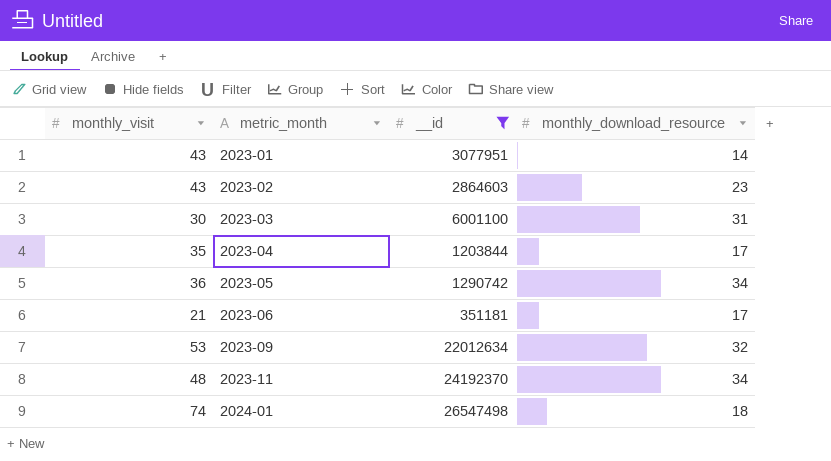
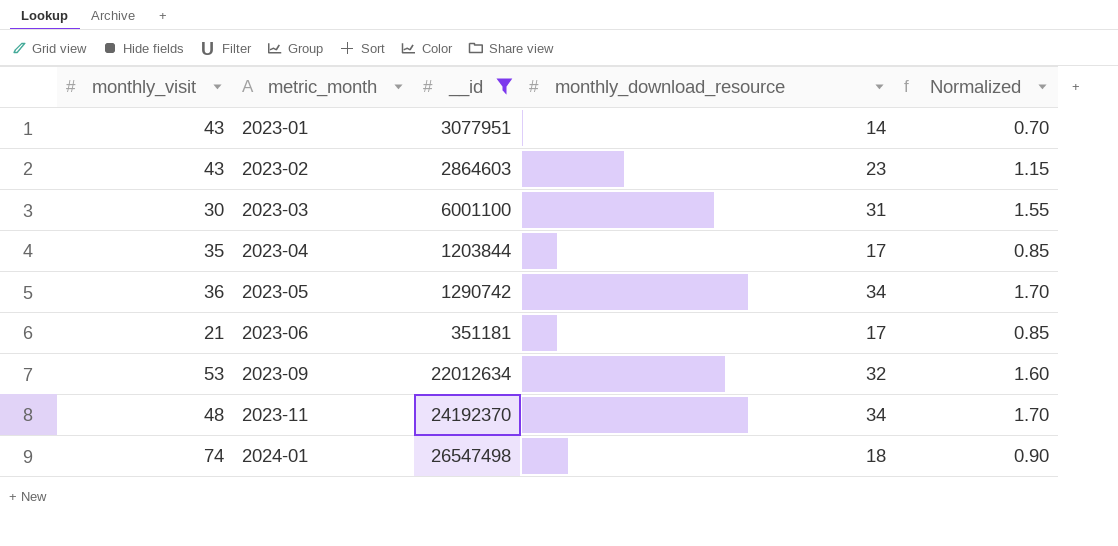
column Normalized | formula: none -> [monthly_download_resource] * 0.05

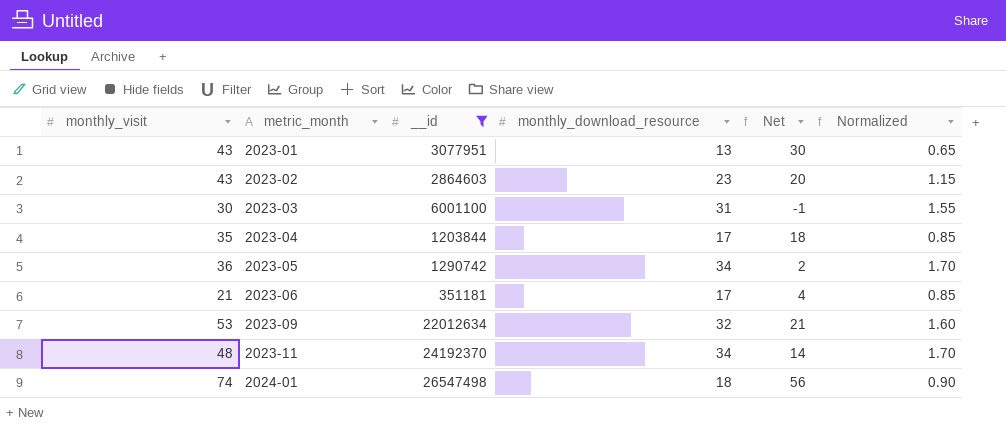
column Net | formula: none -> [monthly_visit] - [monthly_download_resource]
2023-01 | monthly_download_resource: 14 -> 13
2023-01 | Normalized: 0.70 -> 0.65

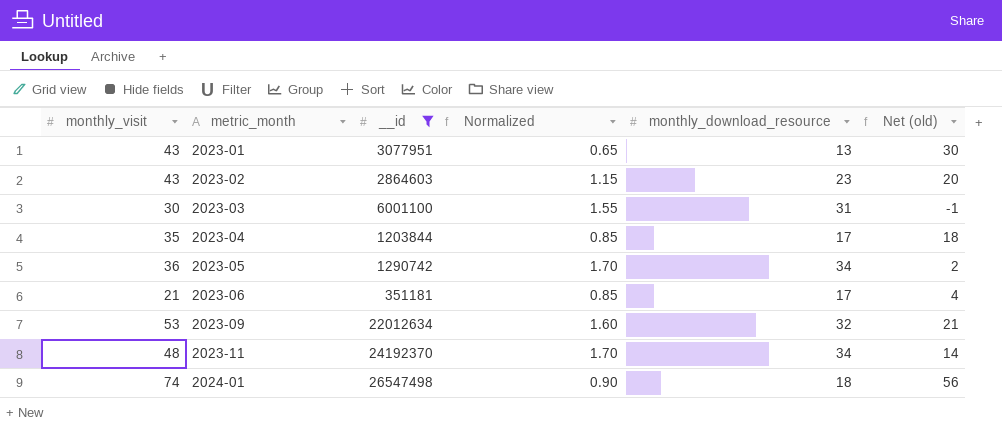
column Normalized | position: 6 -> 4
column name: Net -> Net (old)

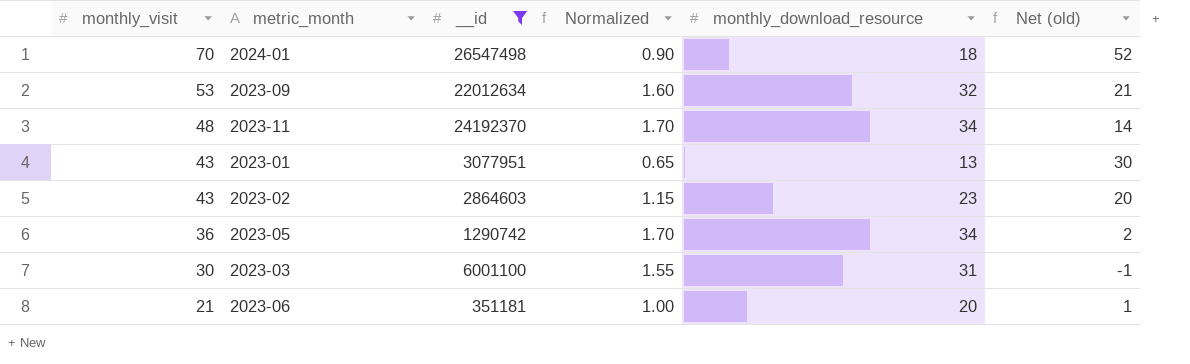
row order: metric_month ascending -> monthly_visit descending
row 2023-04: 35 | 1203844 | 0.85 | 17 | 18 -> none
2024-01 | monthly_visit: 74 -> 70
2024-01 | Net (old): 56 -> 52
2023-06 | Normalized: 0.85 -> 1.00
2023-06 | monthly_download_resource: 17 -> 20
2023-06 | Net (old): 4 -> 1

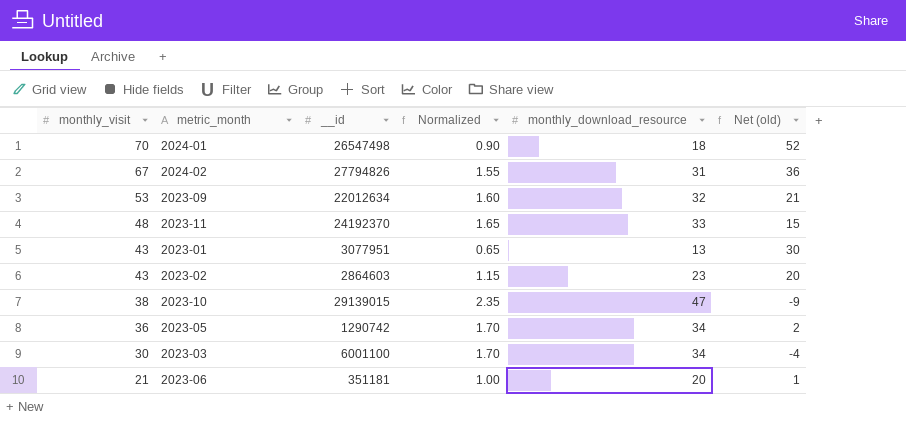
filter: __id <= 26547498 -> none
2023-11 | Normalized: 1.70 -> 1.65
2023-11 | monthly_download_resource: 34 -> 33
2023-11 | Net (old): 14 -> 15
2023-03 | Normalized: 1.55 -> 1.70
2023-03 | monthly_download_resource: 31 -> 34
2023-03 | Net (old): -1 -> -4

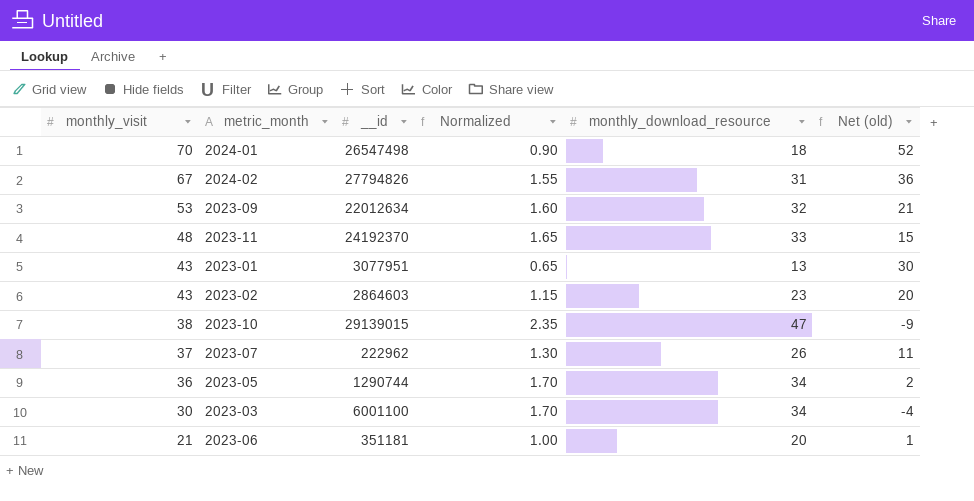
row 2023-07: none -> 37 | 222962 | 1.30 | 26 | 11
2023-05 | __id: 1290742 -> 1290744

